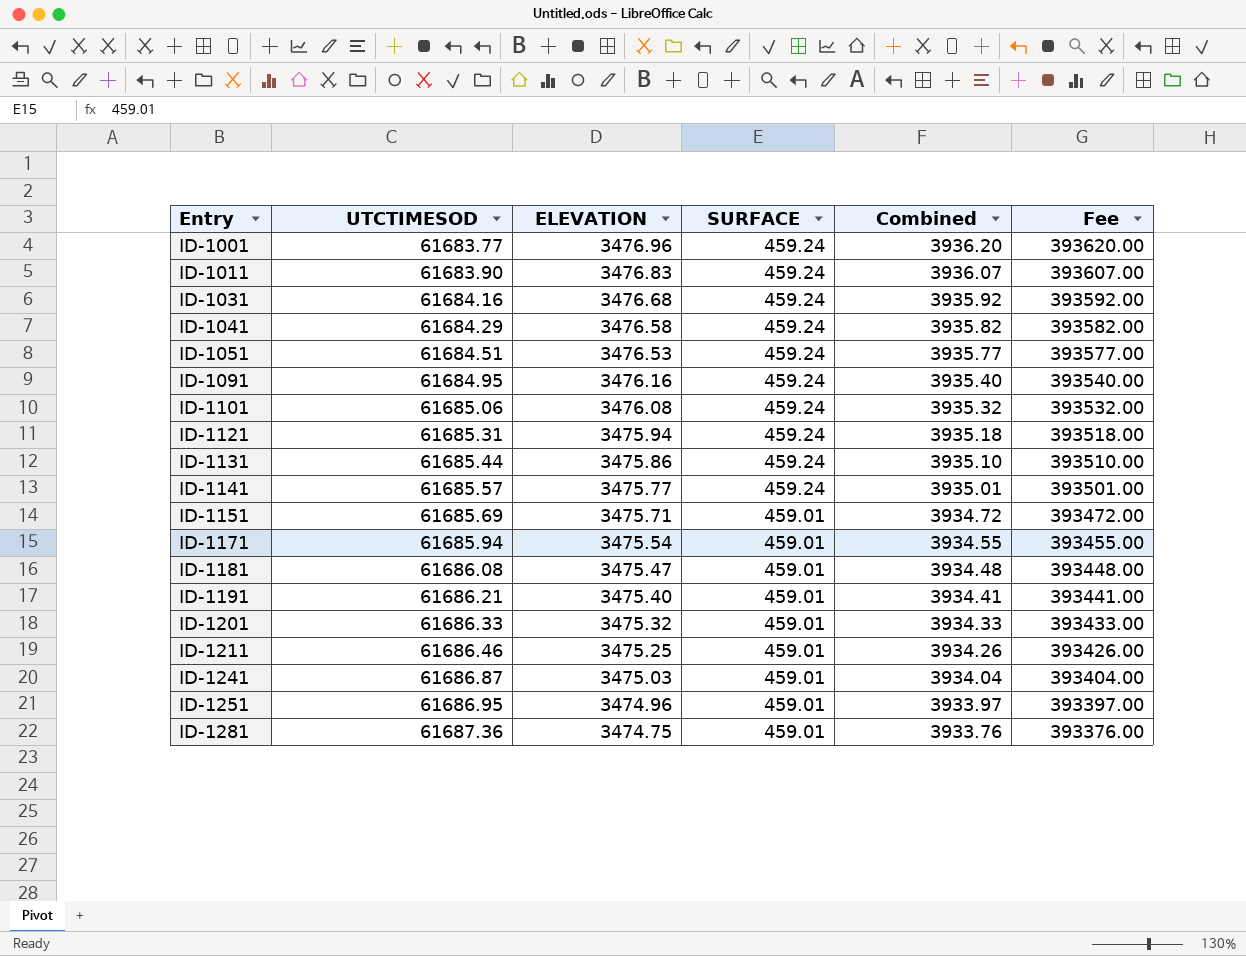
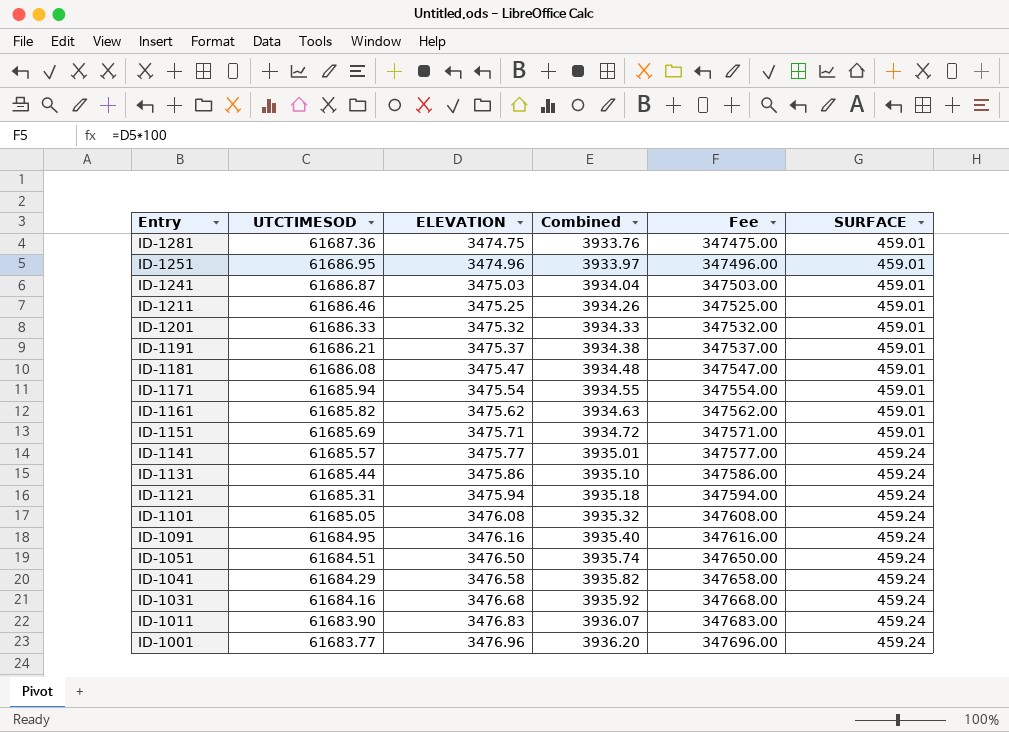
row order: Entry ascending -> Entry descending
column Fee | formula: [Combined] * 100 -> [ELEVATION] * 100
column SURFACE | position: 4 -> 6
ID-1191 | ELEVATION: 3475.40 -> 3475.37
ID-1191 | Combined: 3934.41 -> 3934.38
row ID-1161: none -> 61685.82 | 3475.62 | 3934.63 | 347562.00 | 459.01
ID-1101 | UTCTIMESOD: 61685.06 -> 61685.05
ID-1051 | ELEVATION: 3476.53 -> 3476.50
ID-1051 | Combined: 3935.77 -> 3935.74

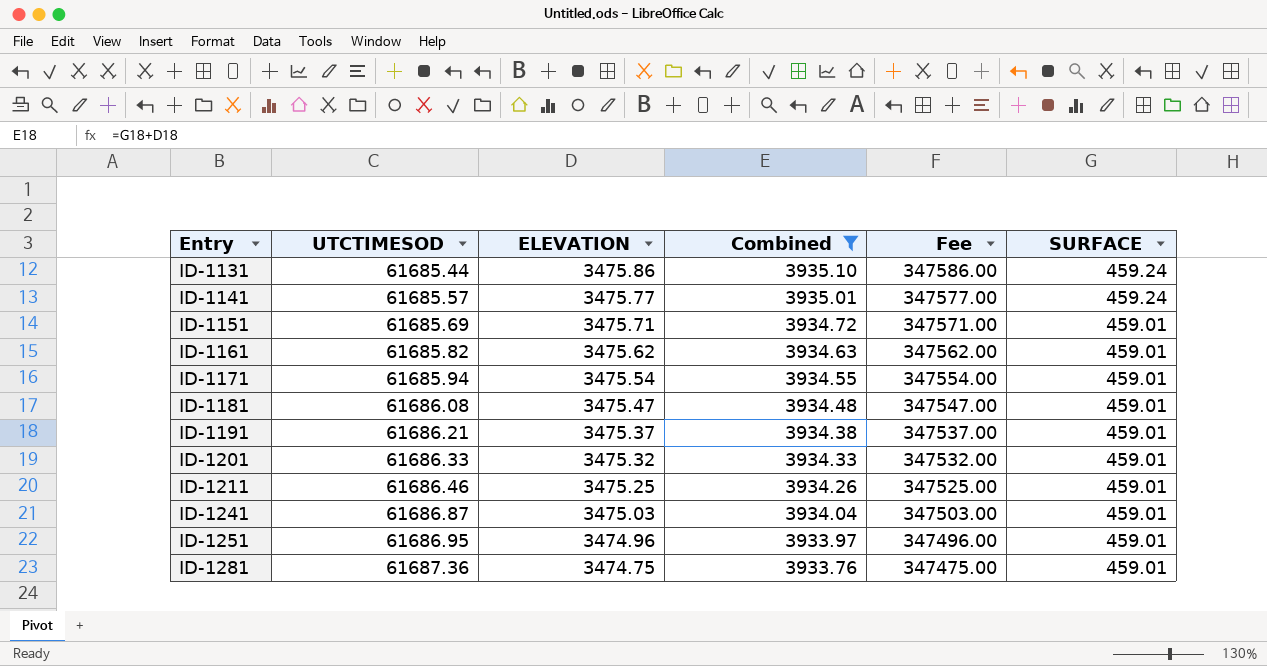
filter: none -> Combined <= 3935.10
row order: Entry descending -> Entry ascending

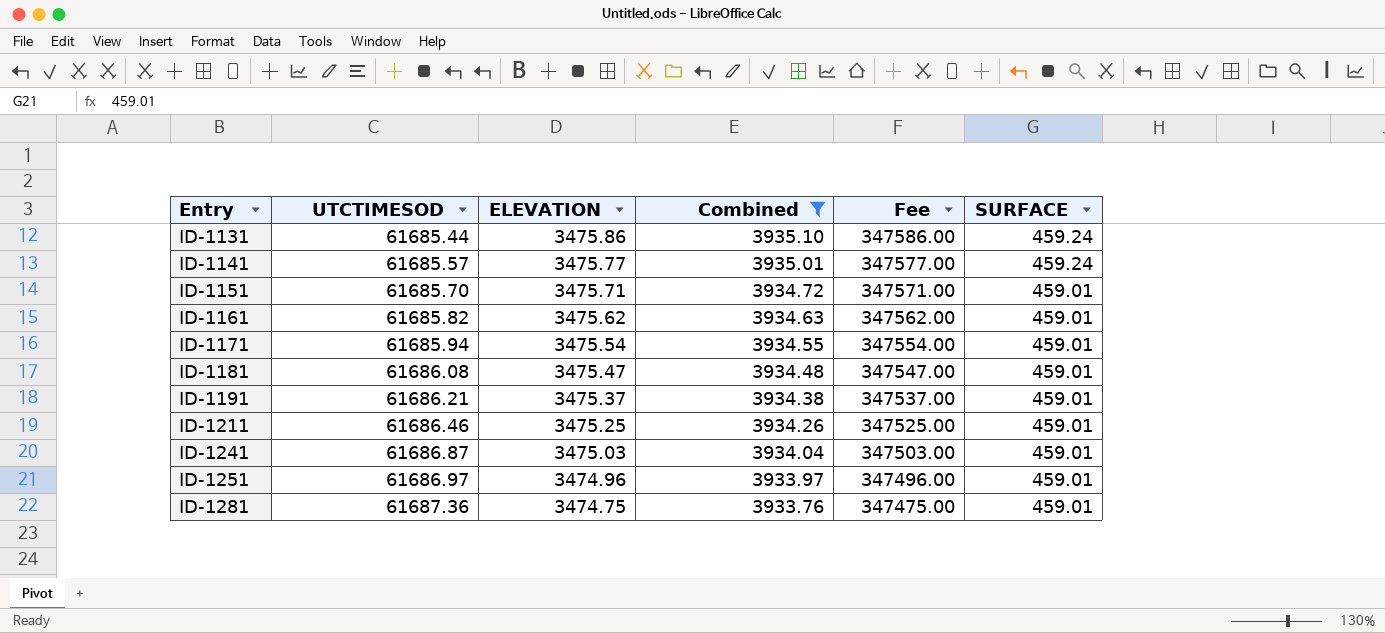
row ID-1201: 61686.33 | 3475.32 | 3934.33 | 347532.00 | 459.01 -> none
ID-1151 | UTCTIMESOD: 61685.69 -> 61685.70
ID-1251 | UTCTIMESOD: 61686.95 -> 61686.97

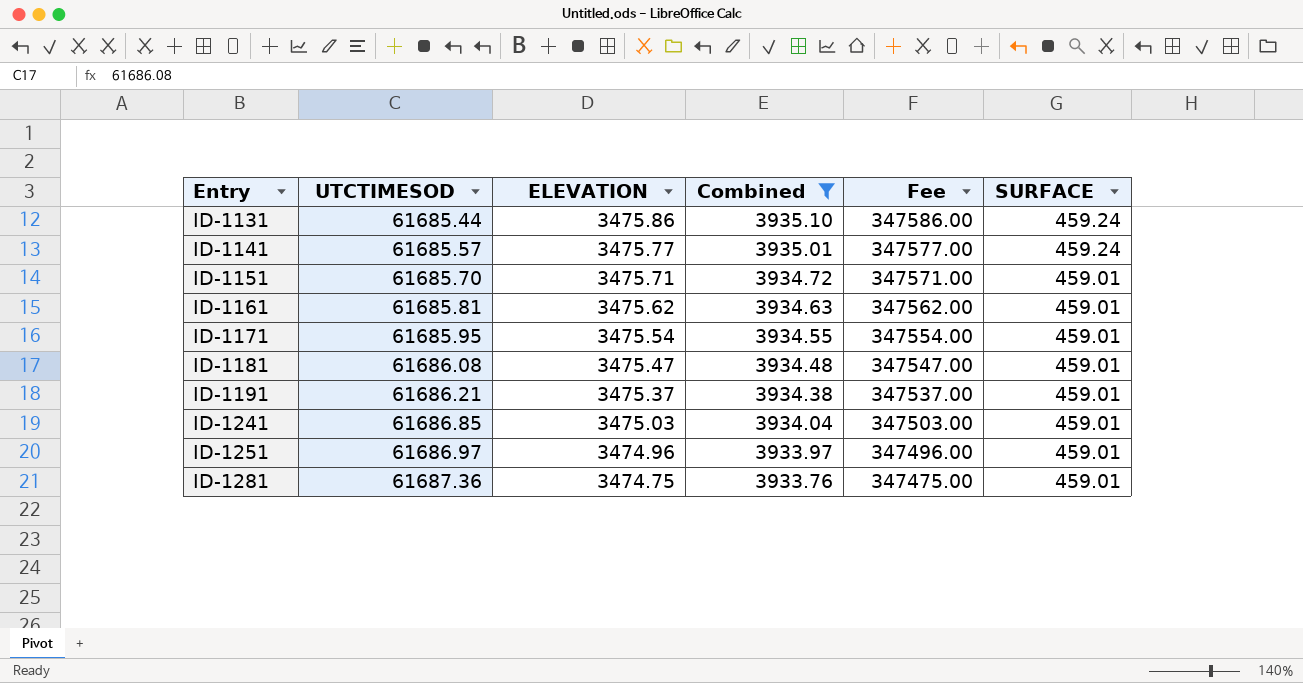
row ID-1211: 61686.46 | 3475.25 | 3934.26 | 347525.00 | 459.01 -> none
ID-1161 | UTCTIMESOD: 61685.82 -> 61685.81
ID-1171 | UTCTIMESOD: 61685.94 -> 61685.95
ID-1241 | UTCTIMESOD: 61686.87 -> 61686.85

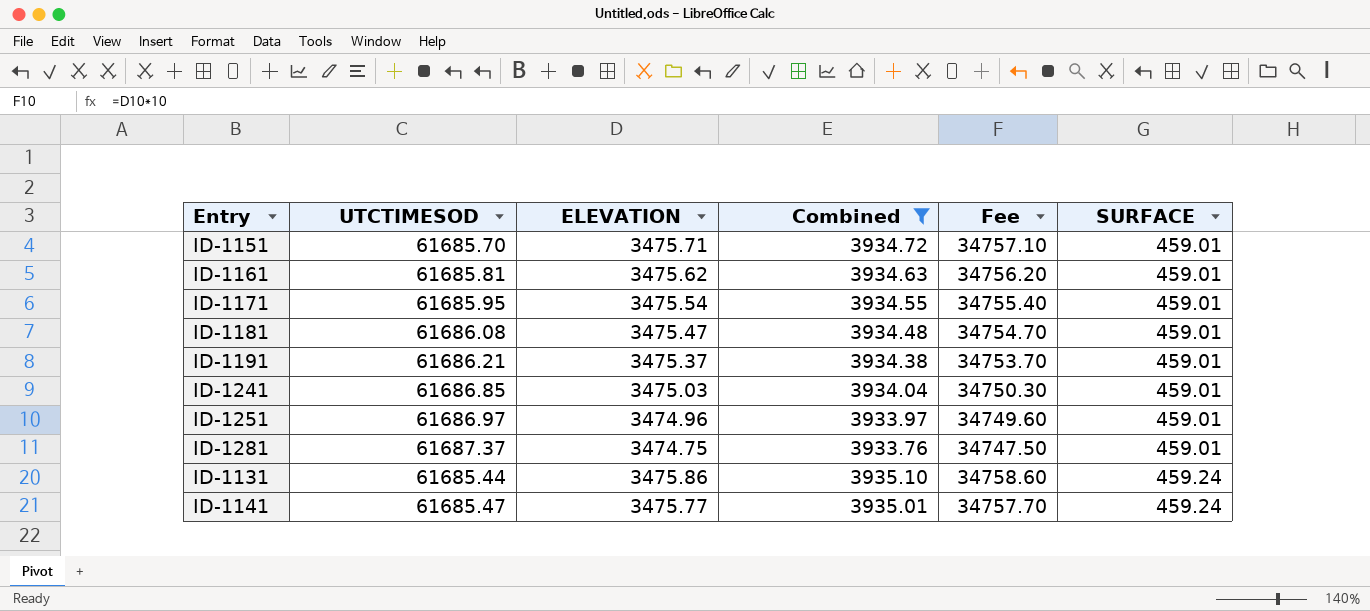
row order: Entry ascending -> SURFACE ascending
column Fee | formula: [ELEVATION] * 100 -> [ELEVATION] * 10
ID-1281 | UTCTIMESOD: 61687.36 -> 61687.37
ID-1141 | UTCTIMESOD: 61685.57 -> 61685.47

